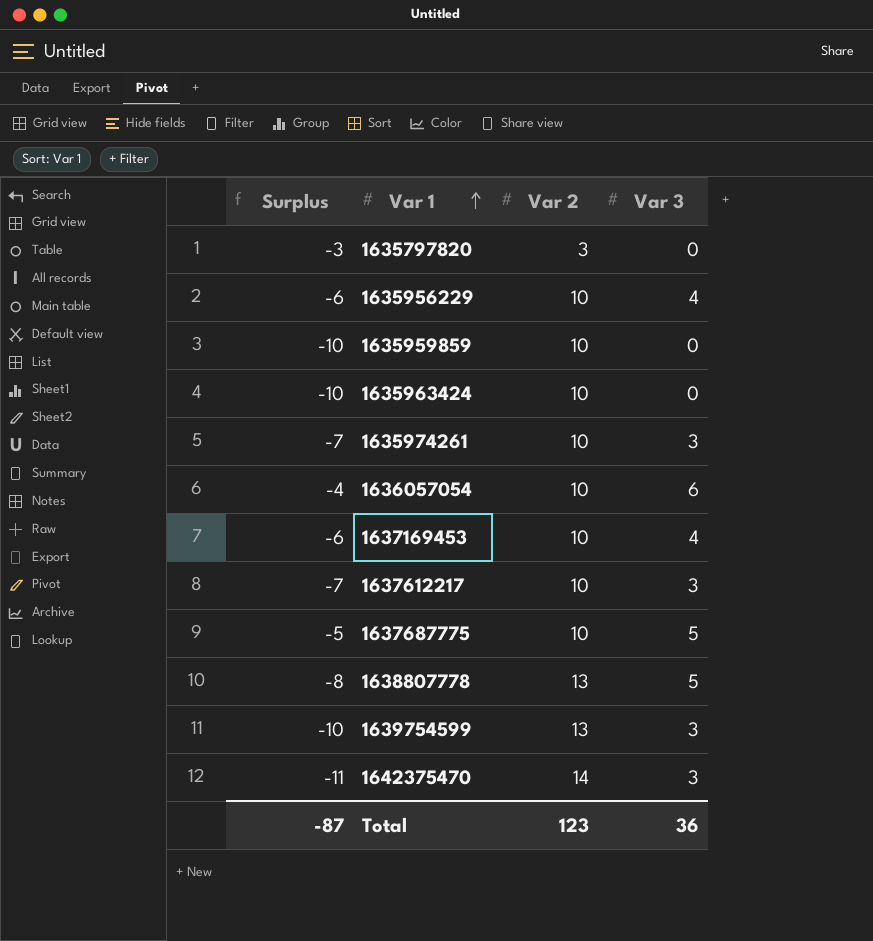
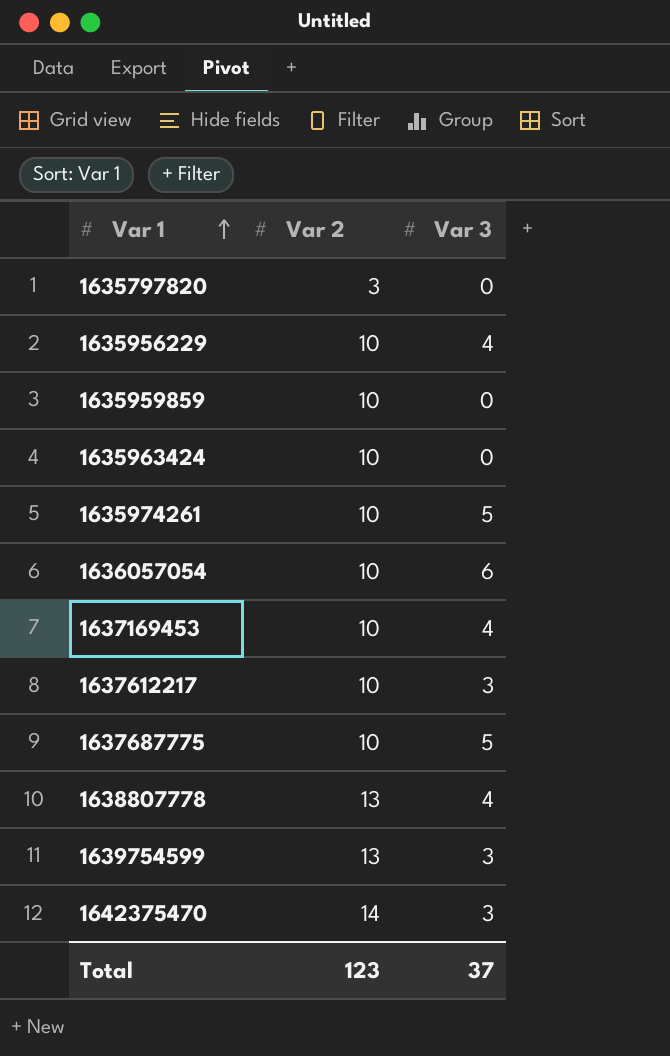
column Surplus | formula: [Var 3] - [Var 2] -> none
1635974261 | Var 3: 3 -> 5
1638807778 | Var 3: 5 -> 4
Total | Var 3: 36 -> 37

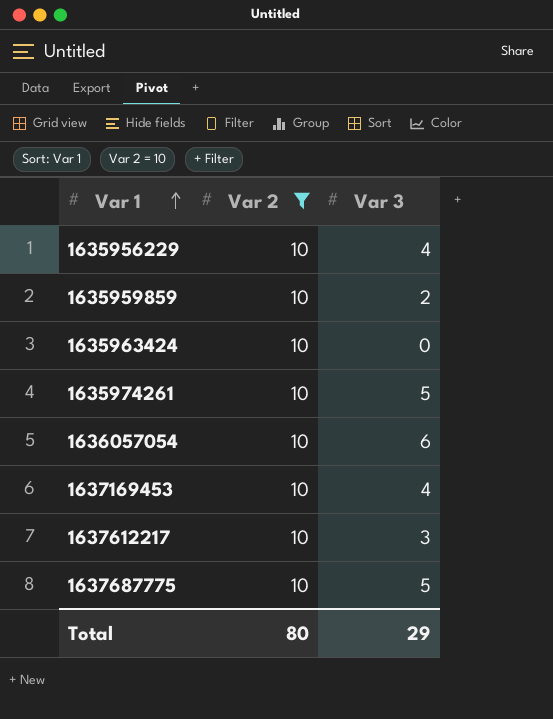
filter: none -> Var 2 = 10
1635959859 | Var 3: 0 -> 2
Total | Var 2: 123 -> 80
Total | Var 3: 37 -> 29

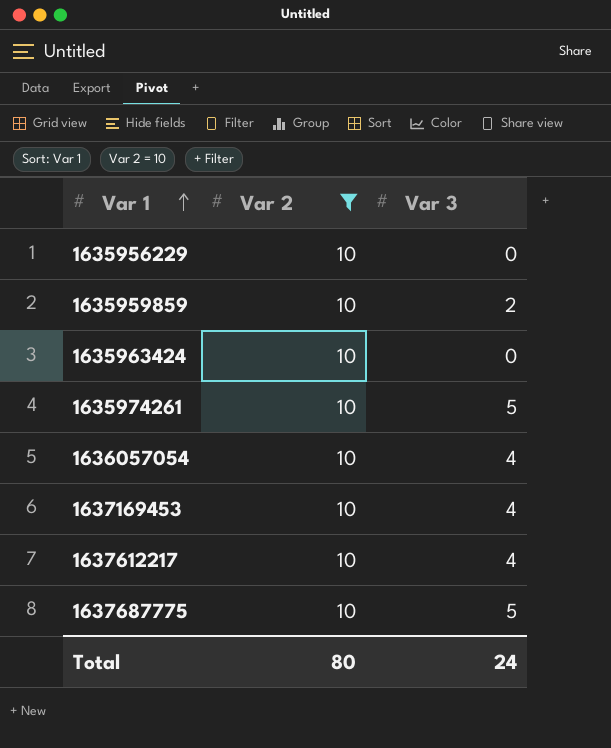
1635956229 | Var 3: 4 -> 0
1636057054 | Var 3: 6 -> 4
1637612217 | Var 3: 3 -> 4
Total | Var 3: 29 -> 24

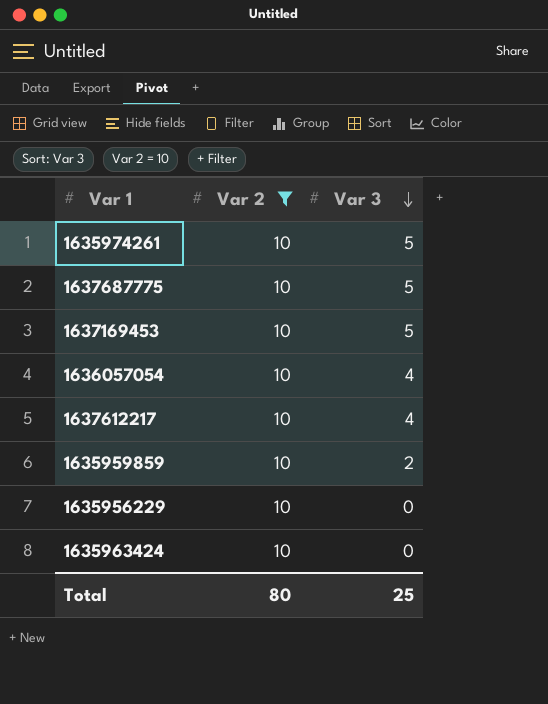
row order: Var 1 ascending -> Var 3 descending
1637169453 | Var 3: 4 -> 5
Total | Var 3: 24 -> 25

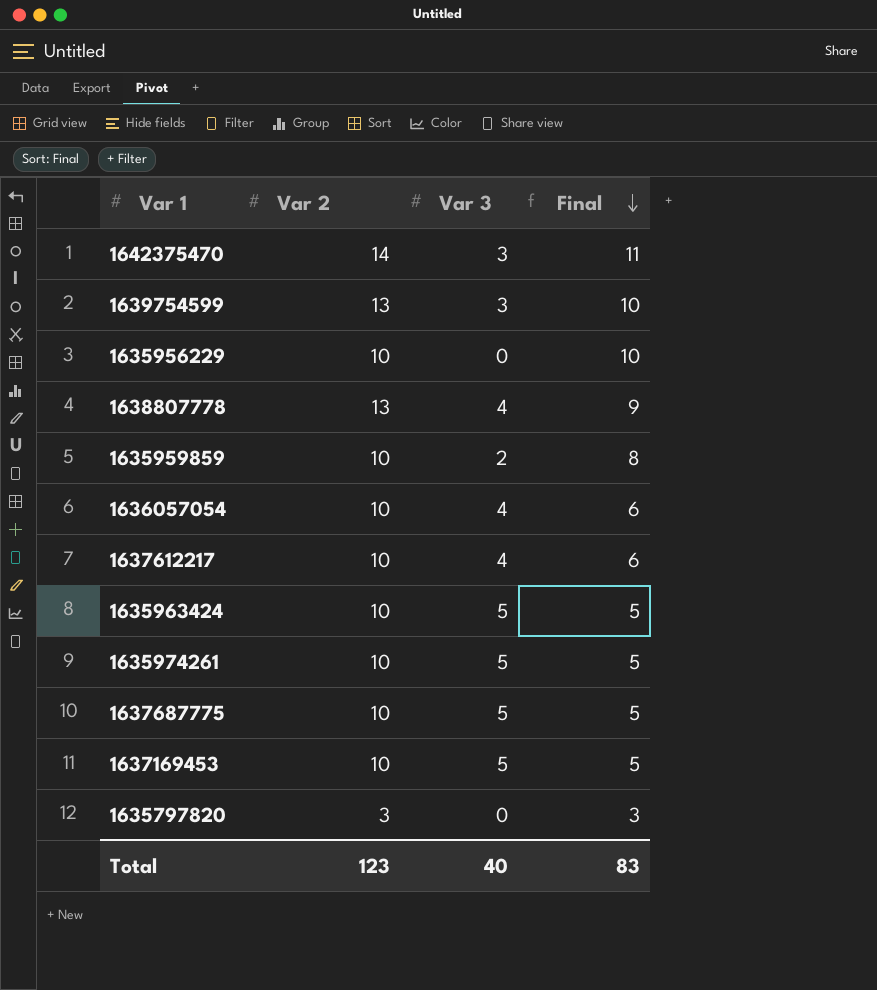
filter: Var 2 = 10 -> none
row order: Var 3 descending -> Final descending
column Final | formula: none -> [Var 2] - [Var 3]
1635963424 | Var 3: 0 -> 5
Total | Var 2: 80 -> 123
Total | Var 3: 25 -> 40

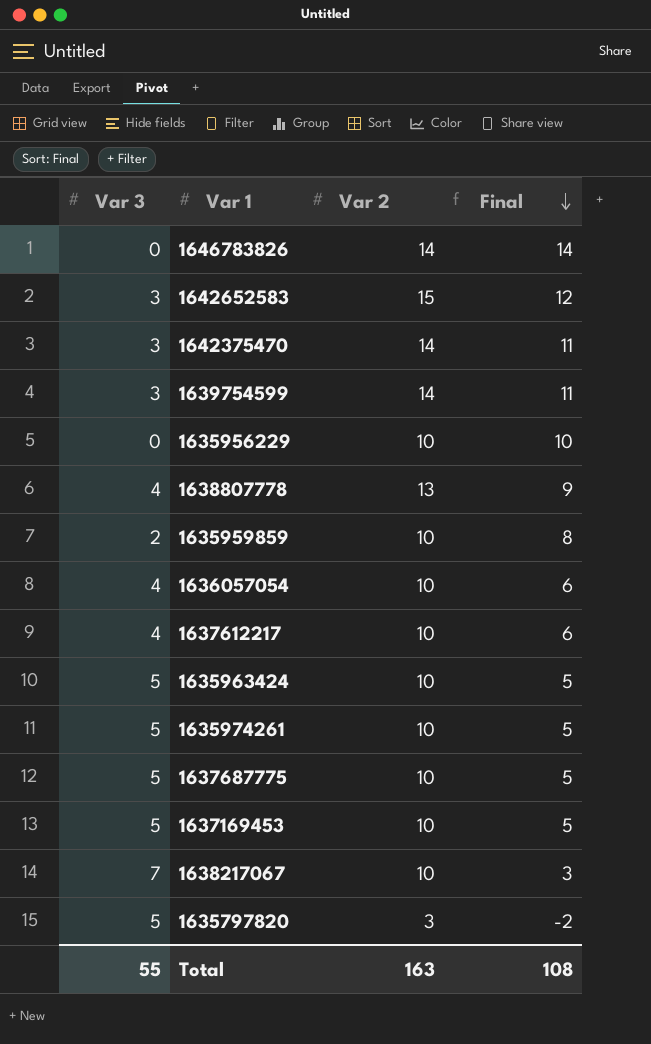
column Var 3 | position: 3 -> 1
row 1646783826: none -> 0 | 14 | 14
row 1642652583: none -> 3 | 15 | 12
1639754599 | Var 2: 13 -> 14
1639754599 | Final: 10 -> 11
row 1638217067: none -> 7 | 10 | 3
1635797820 | Var 3: 0 -> 5
1635797820 | Final: 3 -> -2
Total | Var 3: 40 -> 55
Total | Var 2: 123 -> 163
Total | Final: 83 -> 108

